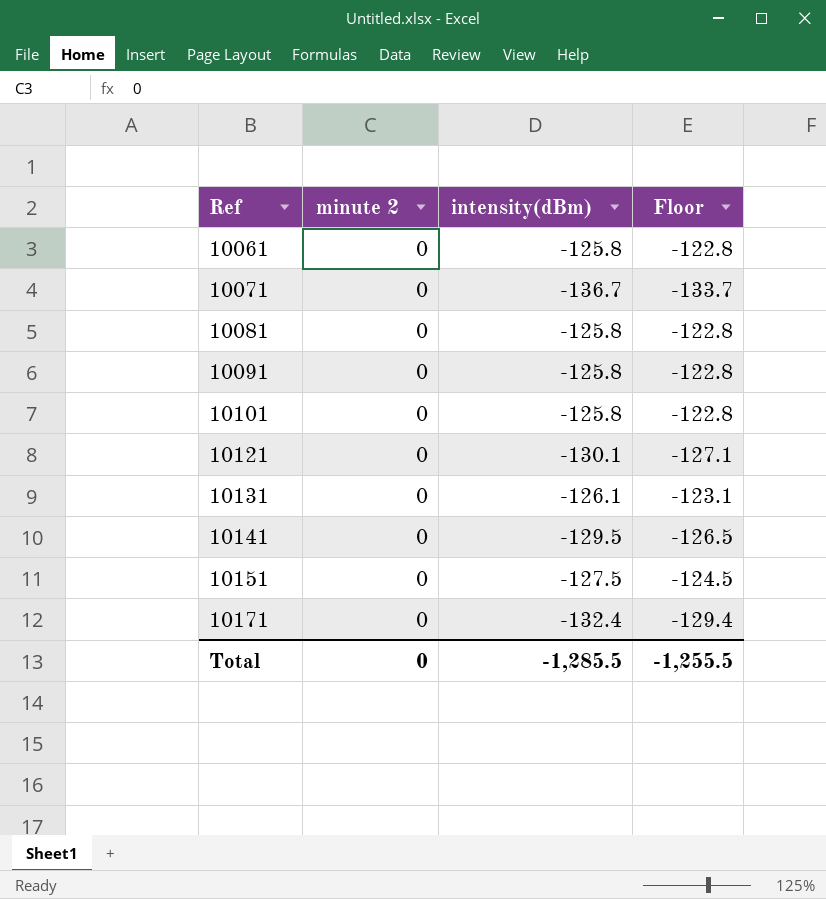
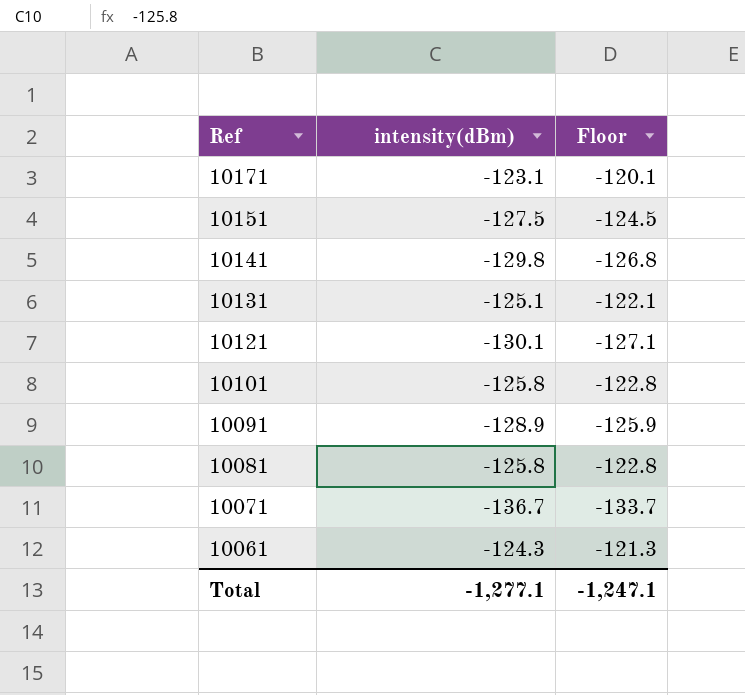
row order: Ref ascending -> Ref descending
column minute 2 | position: 2 -> none
10171 | intensity(dBm): -132.4 -> -123.1
10171 | Floor: -129.4 -> -120.1
10141 | intensity(dBm): -129.5 -> -129.8
10141 | Floor: -126.5 -> -126.8
10131 | intensity(dBm): -126.1 -> -125.1
10131 | Floor: -123.1 -> -122.1
10091 | intensity(dBm): -125.8 -> -128.9
10091 | Floor: -122.8 -> -125.9
10061 | intensity(dBm): -125.8 -> -124.3
10061 | Floor: -122.8 -> -121.3
Total | intensity(dBm): -1,285.5 -> -1,277.1
Total | Floor: -1,255.5 -> -1,247.1

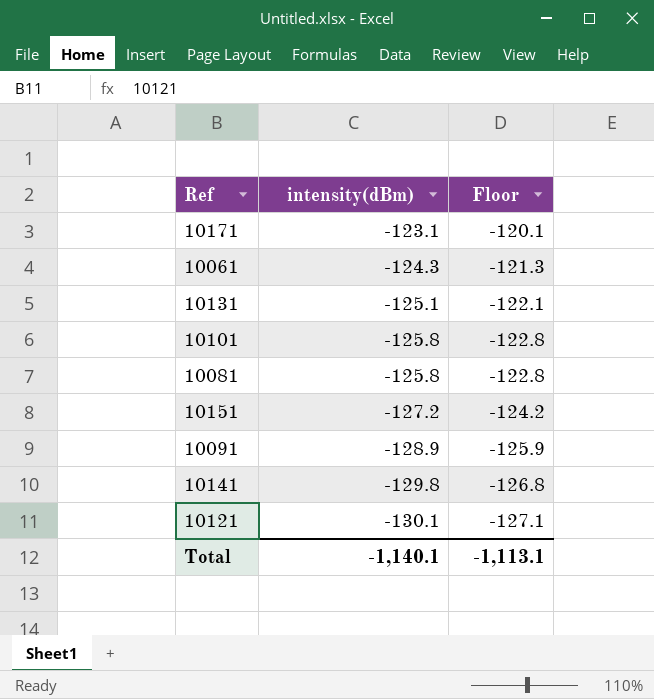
row order: Ref descending -> intensity(dBm) descending
row 10071: -136.7 | -133.7 -> none
10151 | intensity(dBm): -127.5 -> -127.2
10151 | Floor: -124.5 -> -124.2
Total | intensity(dBm): -1,277.1 -> -1,140.1
Total | Floor: -1,247.1 -> -1,113.1

